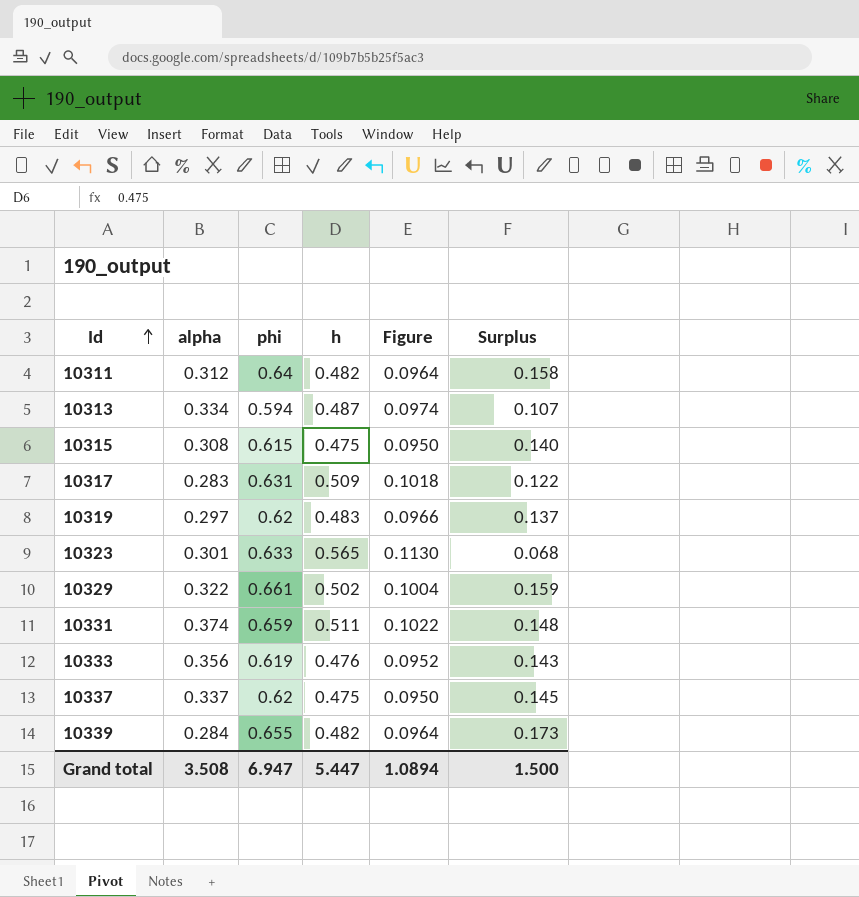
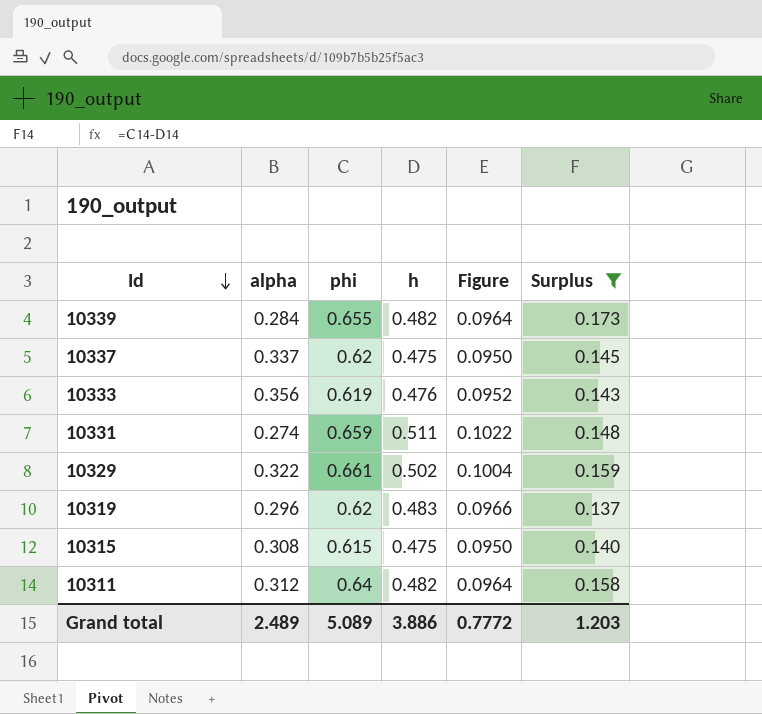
filter: none -> Surplus >= 0.137
row order: Id ascending -> Id descending
10331 | alpha: 0.374 -> 0.274
10319 | alpha: 0.297 -> 0.296
Grand total | alpha: 3.508 -> 2.489
Grand total | phi: 6.947 -> 5.089
Grand total | h: 5.447 -> 3.886
Grand total | Figure: 1.0894 -> 0.7772
Grand total | Surplus: 1.500 -> 1.203

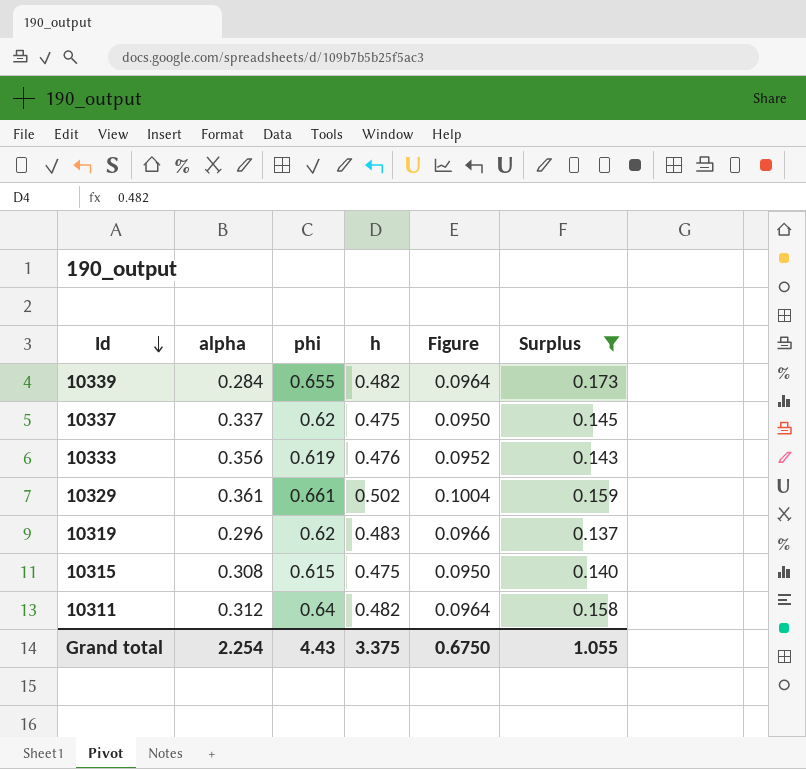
row 10331: 0.274 | 0.659 | 0.511 | 0.1022 | 0.148 -> none
10329 | alpha: 0.322 -> 0.361
Grand total | alpha: 2.489 -> 2.254
Grand total | phi: 5.089 -> 4.43
Grand total | h: 3.886 -> 3.375
Grand total | Figure: 0.7772 -> 0.6750
Grand total | Surplus: 1.203 -> 1.055

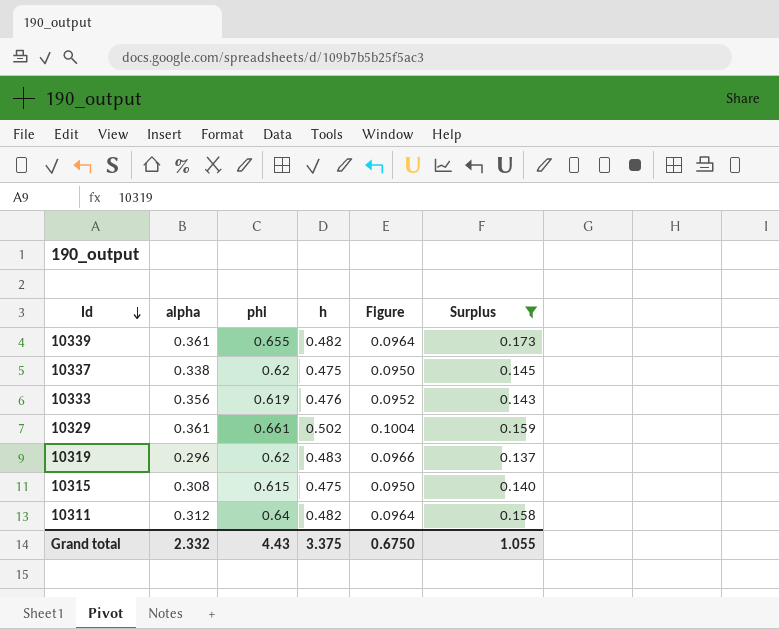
10339 | alpha: 0.284 -> 0.361
10337 | alpha: 0.337 -> 0.338
Grand total | alpha: 2.254 -> 2.332

